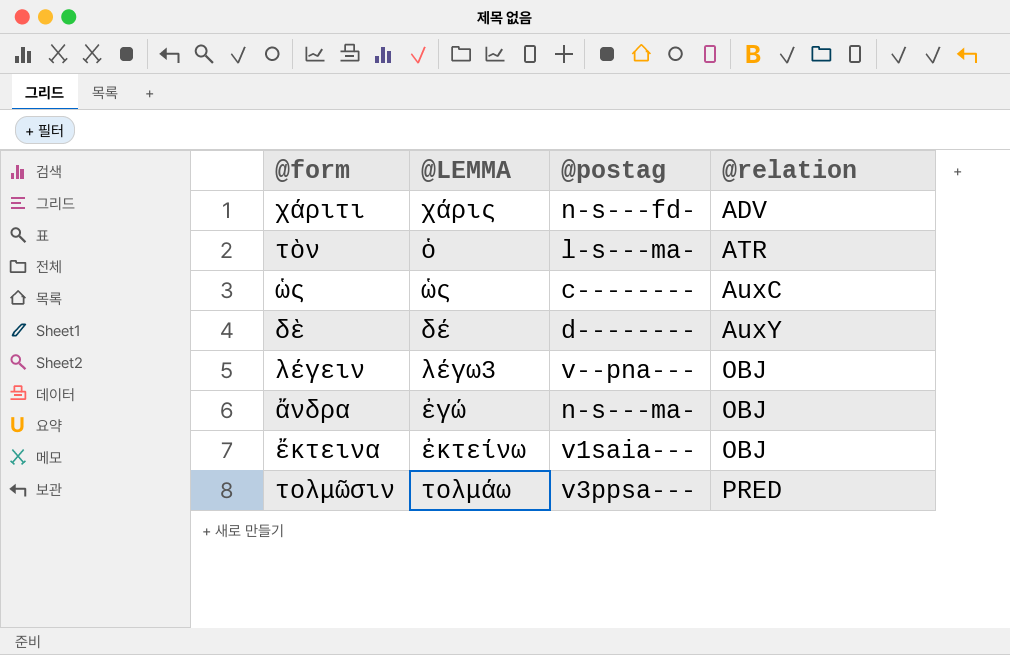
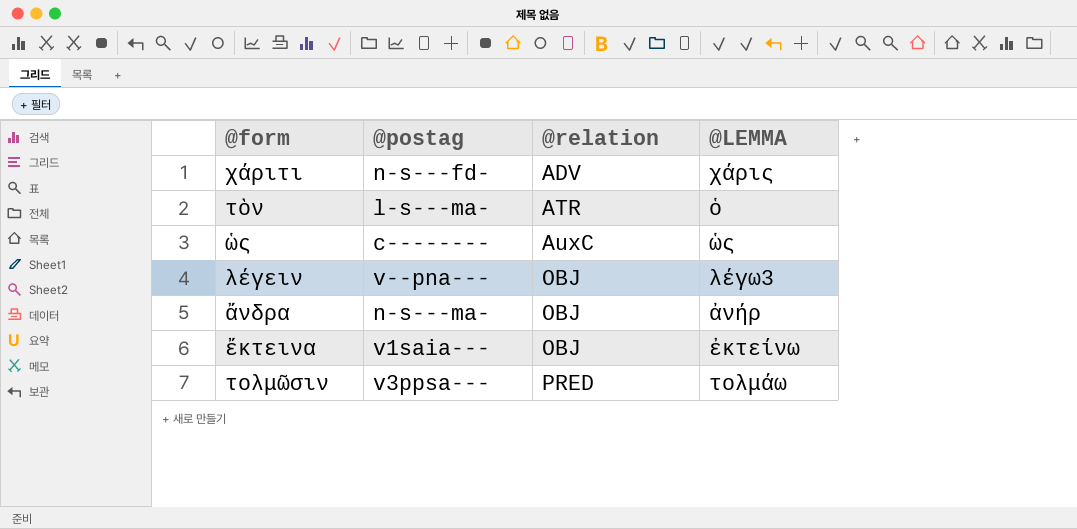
column @LEMMA | position: 2 -> 4
row δὲ: δέ | d-------- | AuxY -> none
ἄνδρα | @LEMMA: ἐγώ -> ἀνήρ

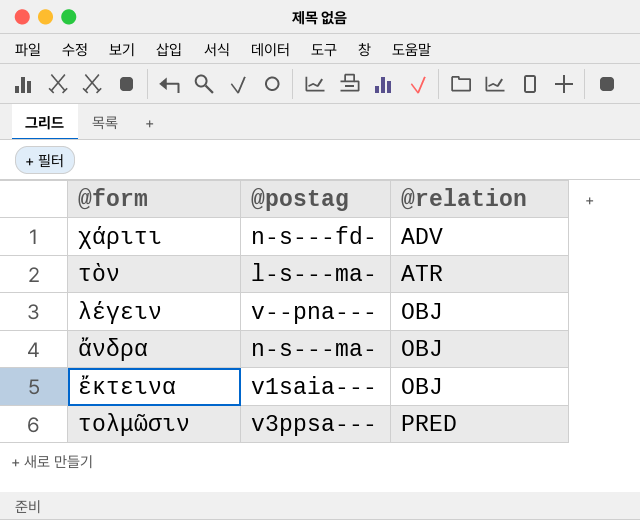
column @LEMMA | position: 4 -> none
row ὡς: c-------- | AuxC | ὡς -> none

